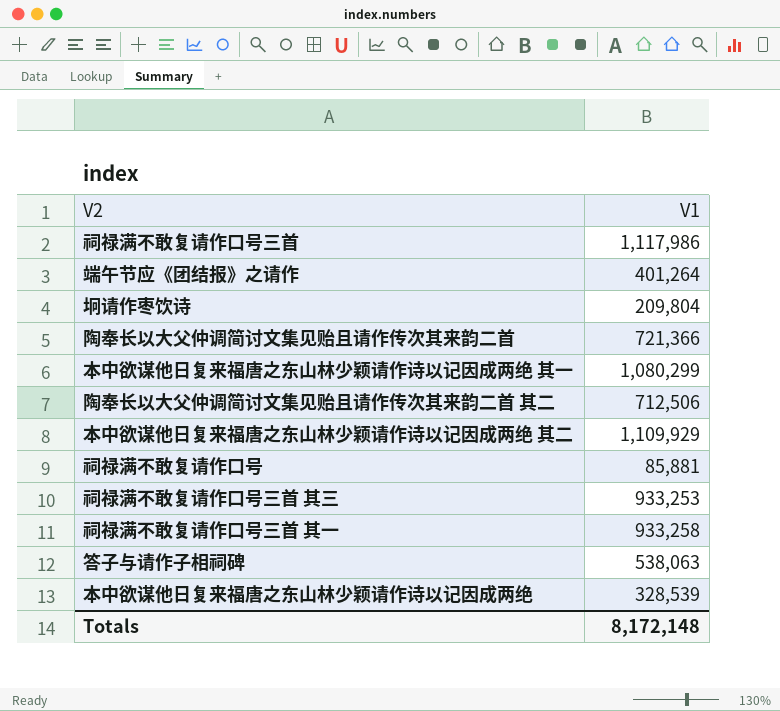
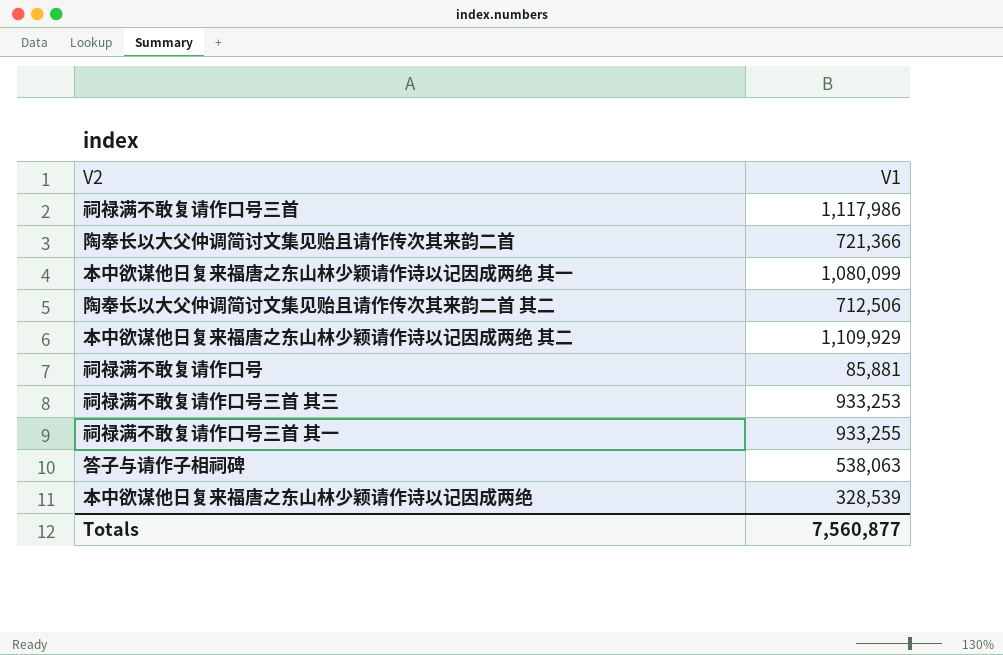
row 端午节应《团结报》之请作: 401,264 -> none
row 坰请作枣饮诗: 209,804 -> none
本中欲谋他日复来福唐之东山林少颖请作诗以记因成两绝 其一 | V1: 1,080,299 -> 1,080,099
祠禄满不敢复请作口号三首 其一 | V1: 933,258 -> 933,255
Totals | V1: 8,172,148 -> 7,560,877

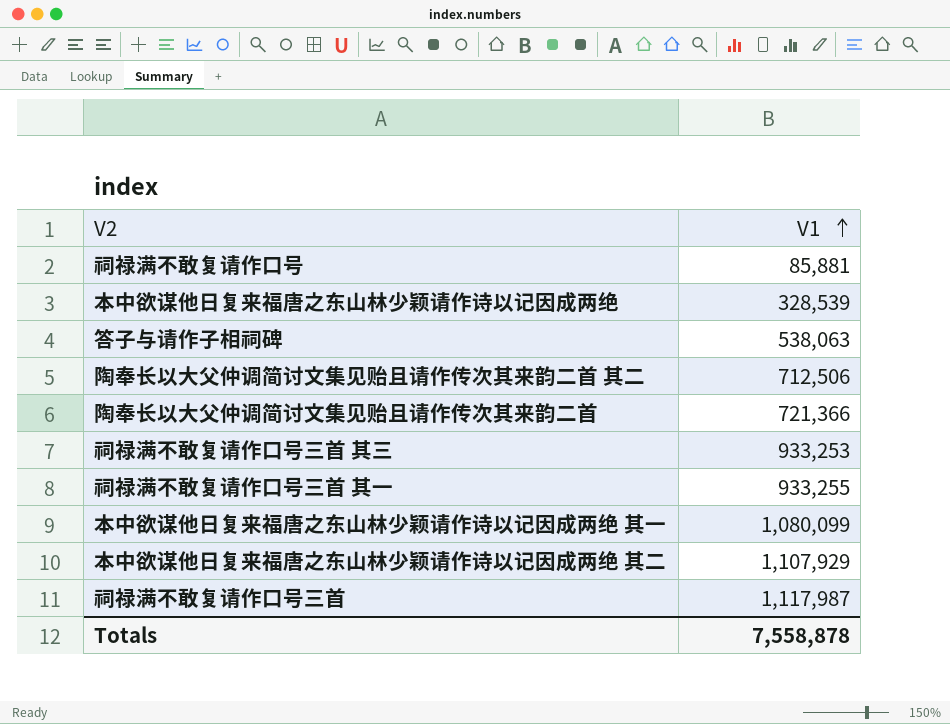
row order: none -> V1 ascending
本中欲谋他日复来福唐之东山林少颖请作诗以记因成两绝 其二 | V1: 1,109,929 -> 1,107,929
祠禄满不敢复请作口号三首 | V1: 1,117,986 -> 1,117,987
Totals | V1: 7,560,877 -> 7,558,878

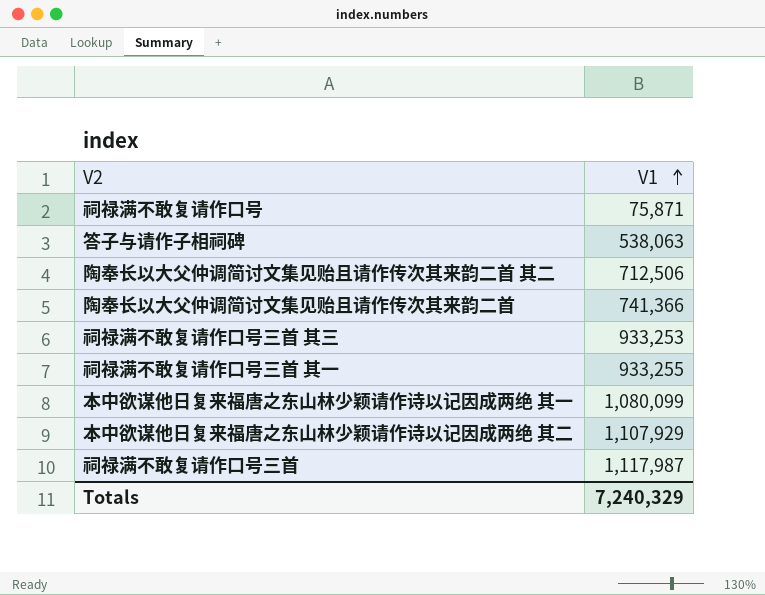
row 本中欲谋他日复来福唐之东山林少颖请作诗以记因成两绝: 328,539 -> none
祠禄满不敢复请作口号 | V1: 85,881 -> 75,871
陶奉长以大父仲调简讨文集见贻且请作传次其来韵二首 | V1: 721,366 -> 741,366
Totals | V1: 7,558,878 -> 7,240,329

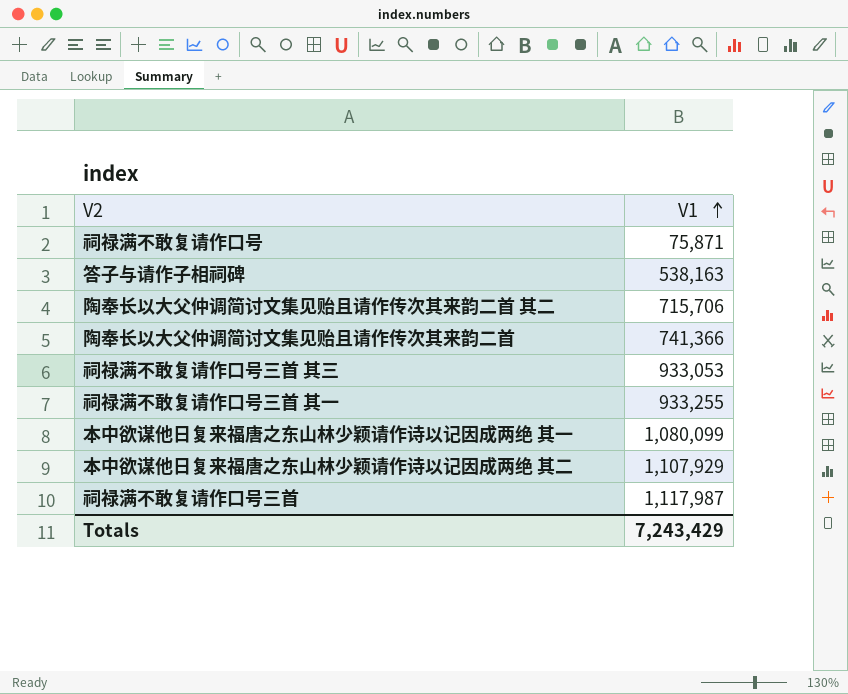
答子与请作子相祠碑 | V1: 538,063 -> 538,163
陶奉长以大父仲调简讨文集见贻且请作传次其来韵二首 其二 | V1: 712,506 -> 715,706
祠禄满不敢复请作口号三首 其三 | V1: 933,253 -> 933,053
Totals | V1: 7,240,329 -> 7,243,429

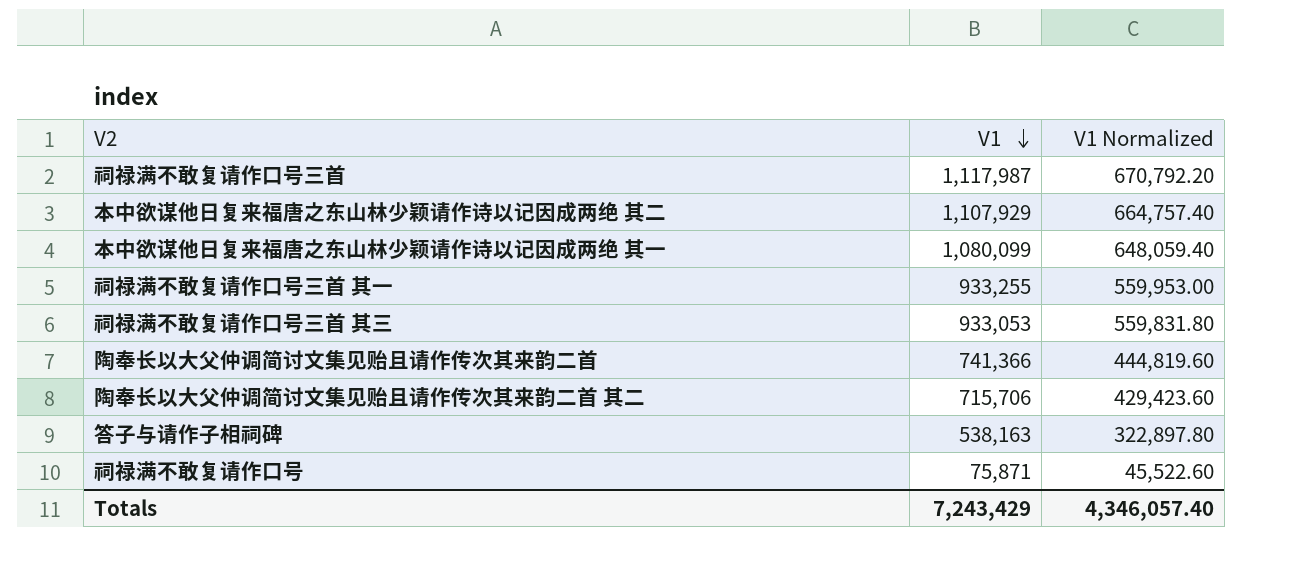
row order: V1 ascending -> V1 descending
column V1 Normalized | formula: none -> [V1] * 0.6

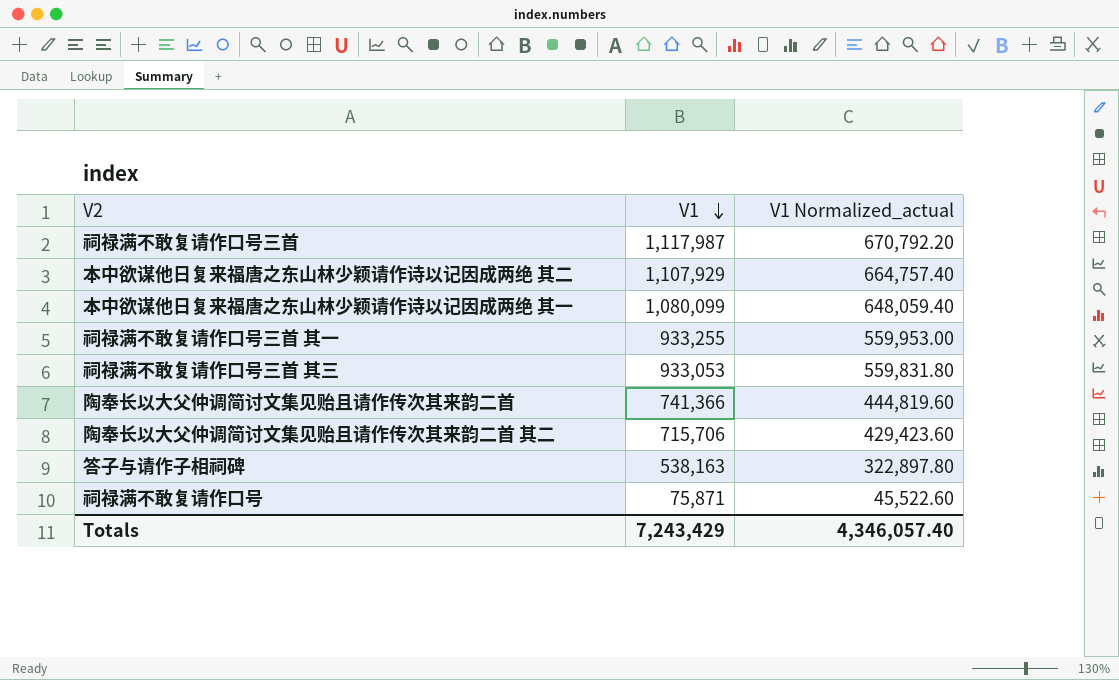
column name: V1 Normalized -> V1 Normalized_actual

